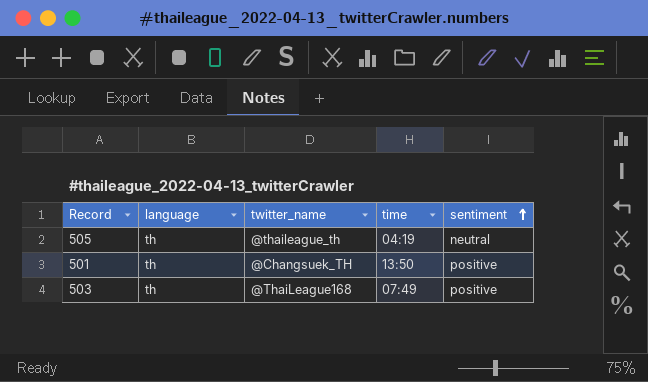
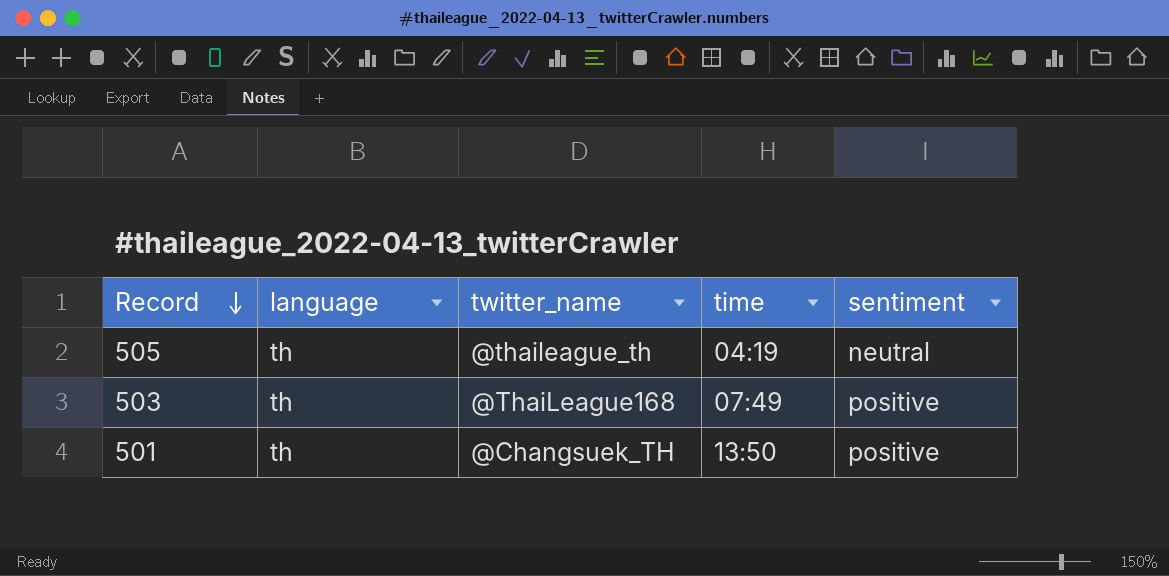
row order: sentiment ascending -> Record descending

